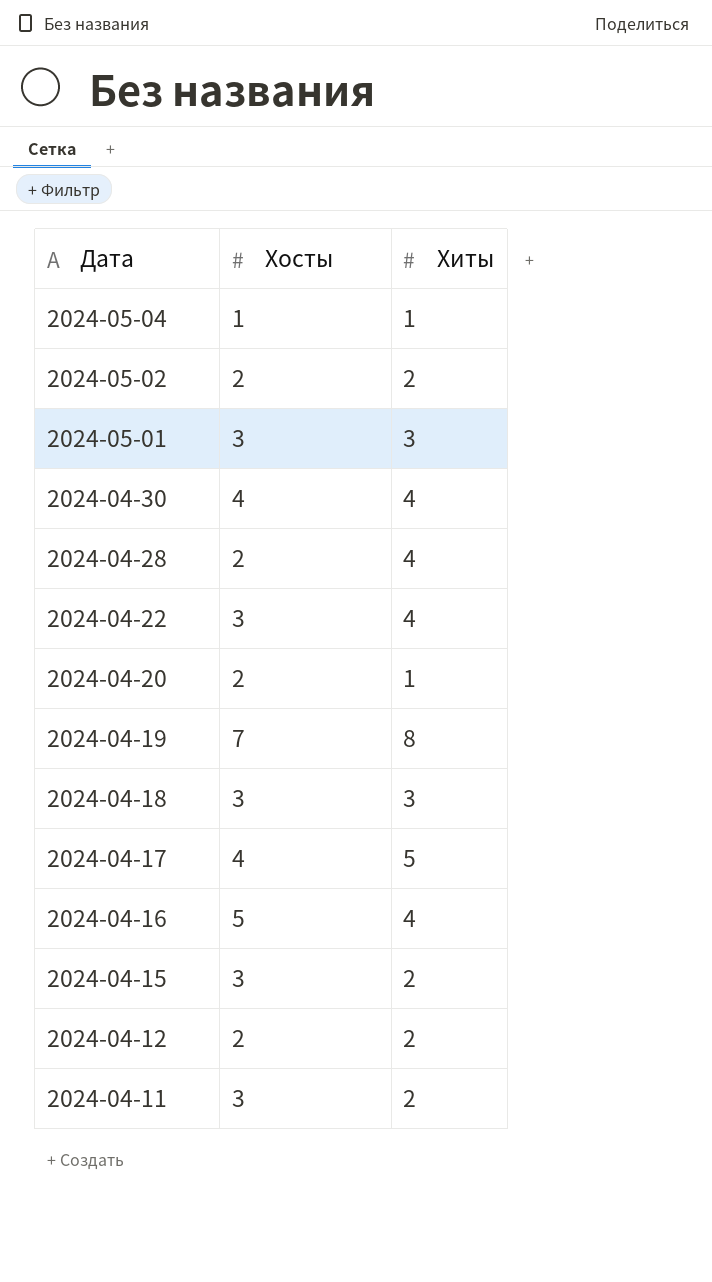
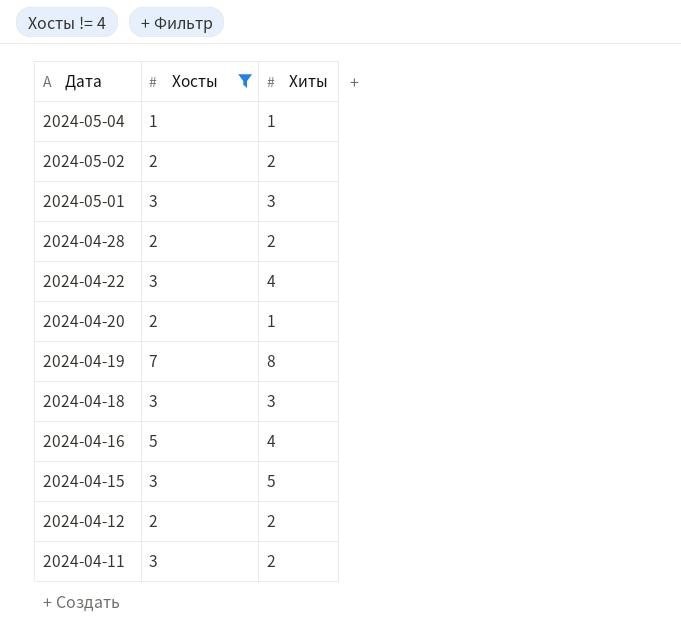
filter: none -> Хосты != 4
2024-04-28 | Хиты: 4 -> 2
2024-04-15 | Хиты: 2 -> 5

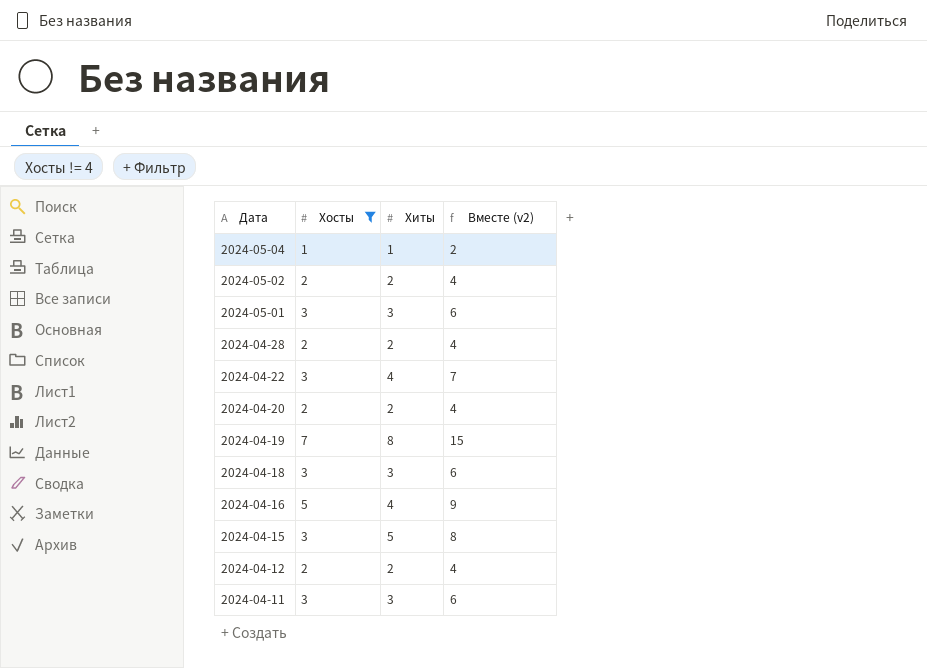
column Вместе (v2) | formula: none -> [Хосты] + [Хиты]
2024-04-20 | Хиты: 1 -> 2
2024-04-11 | Хиты: 2 -> 3

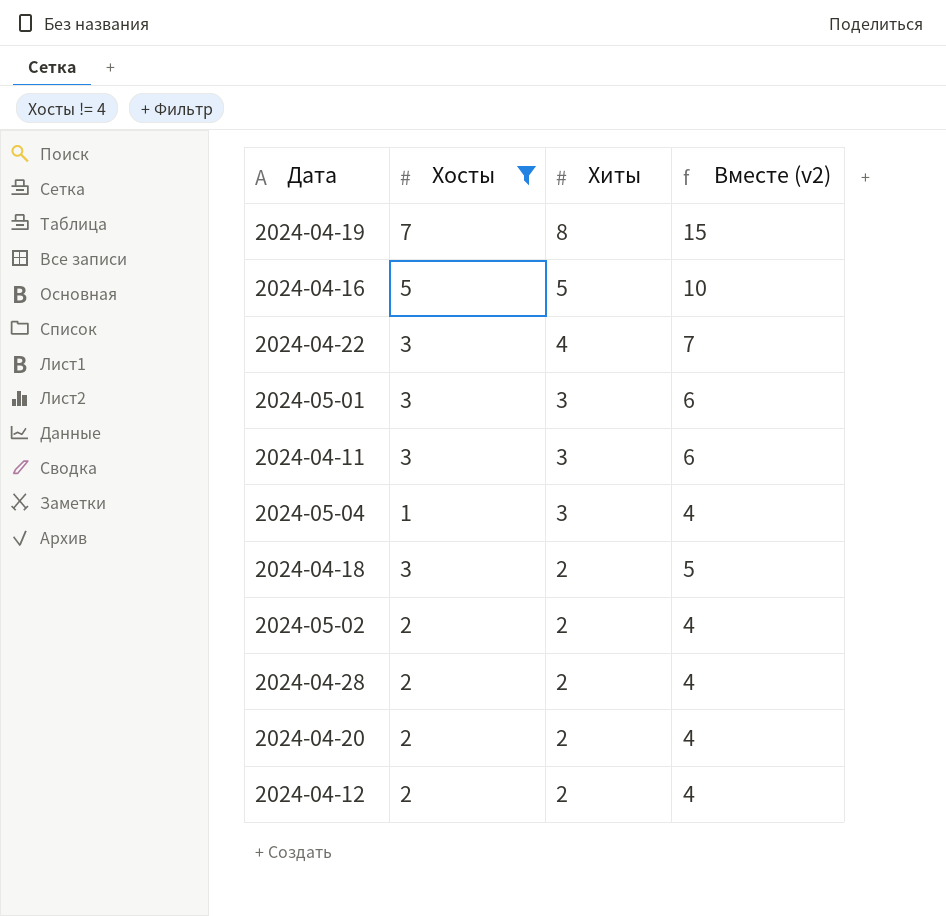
row order: Дата descending -> Хиты descending
row 2024-04-15: 3 | 5 | 8 -> none
2024-04-16 | Хиты: 4 -> 5
2024-04-16 | Вместе (v2): 9 -> 10
2024-05-04 | Хиты: 1 -> 3
2024-05-04 | Вместе (v2): 2 -> 4
2024-04-18 | Хиты: 3 -> 2
2024-04-18 | Вместе (v2): 6 -> 5

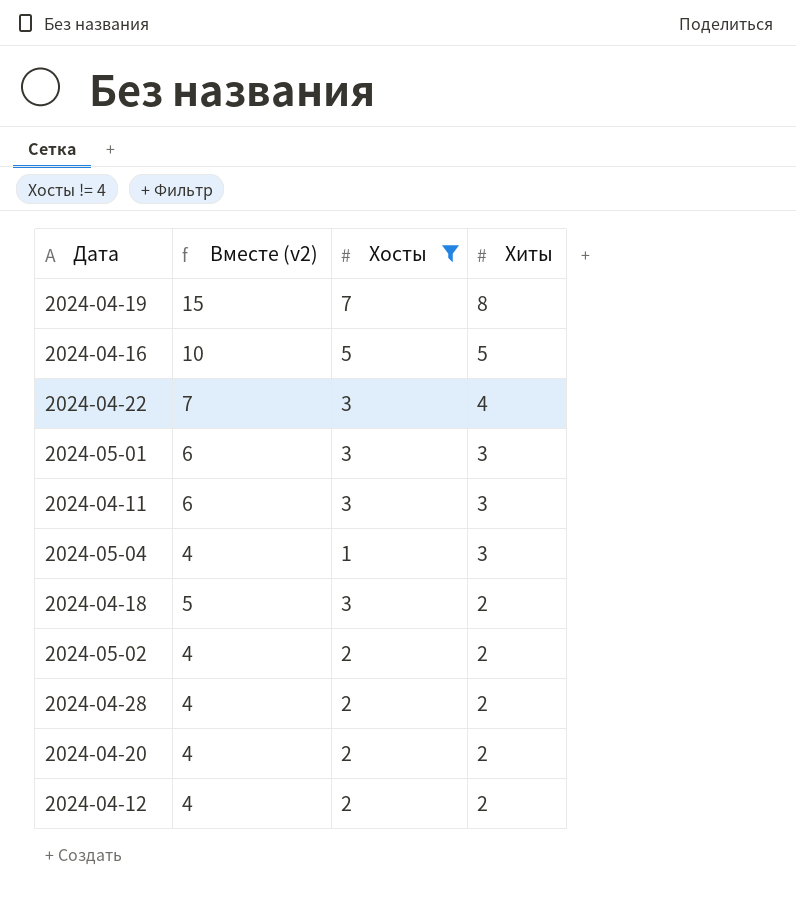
column Вместе (v2) | position: 4 -> 2

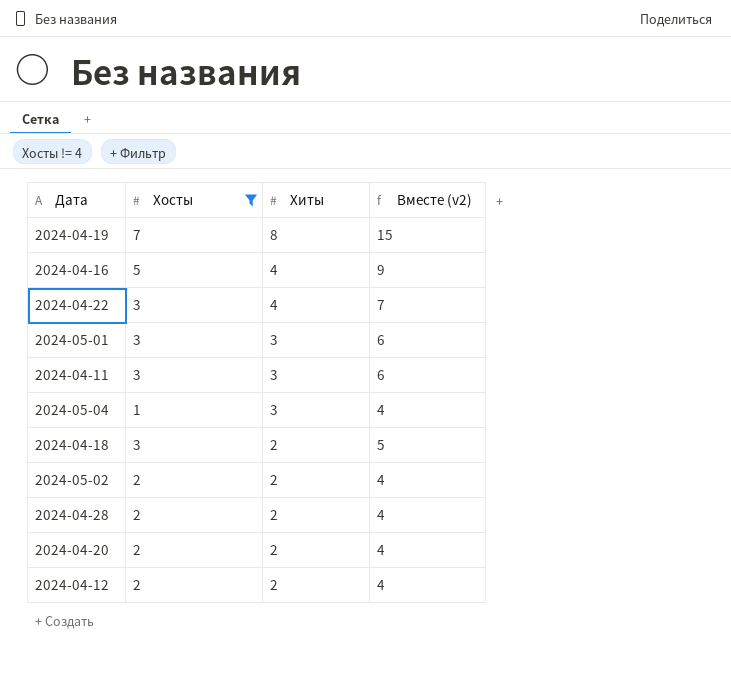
column Вместе (v2) | position: 2 -> 4
2024-04-16 | Хиты: 5 -> 4
2024-04-16 | Вместе (v2): 10 -> 9

